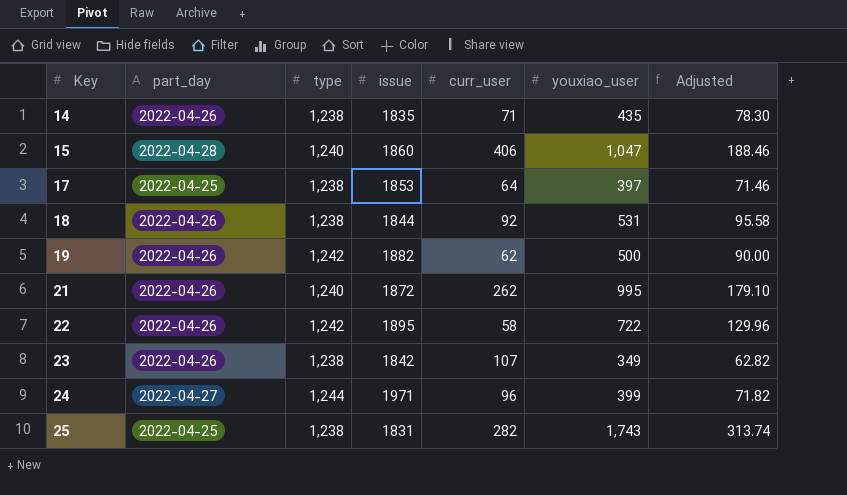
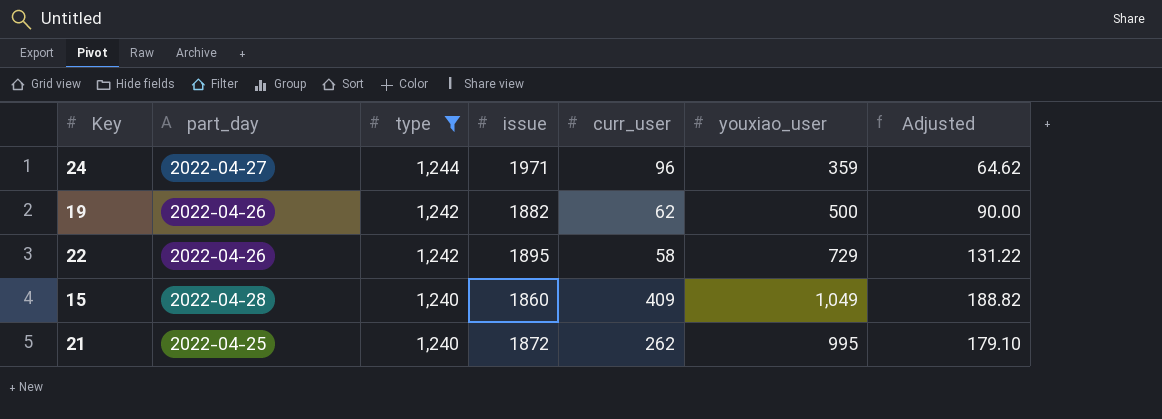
filter: none -> type != 1,238
row order: Key ascending -> type descending
24 | youxiao_user: 399 -> 359
24 | Adjusted: 71.82 -> 64.62
22 | youxiao_user: 722 -> 729
22 | Adjusted: 129.96 -> 131.22
15 | curr_user: 406 -> 409
15 | youxiao_user: 1,047 -> 1,049
15 | Adjusted: 188.46 -> 188.82
21 | part_day: 2022-04-26 -> 2022-04-25

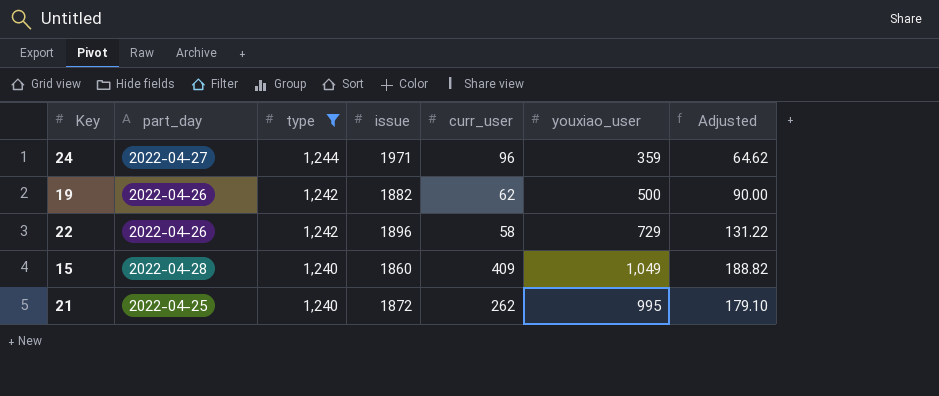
22 | issue: 1895 -> 1896

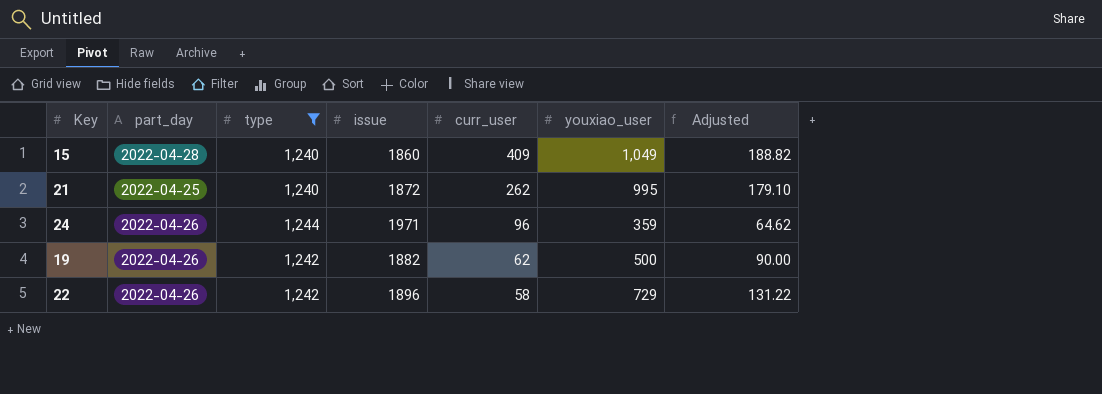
row order: type descending -> curr_user descending
24 | part_day: 2022-04-27 -> 2022-04-26

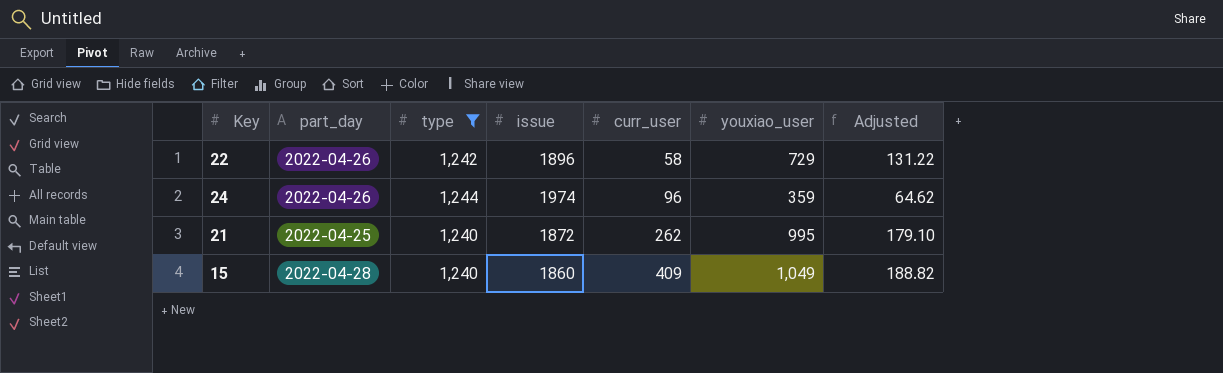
row order: curr_user descending -> curr_user ascending
row 19: 2022-04-26 | 1,242 | 1882 | 62 | 500 | 90.00 -> none
24 | issue: 1971 -> 1974

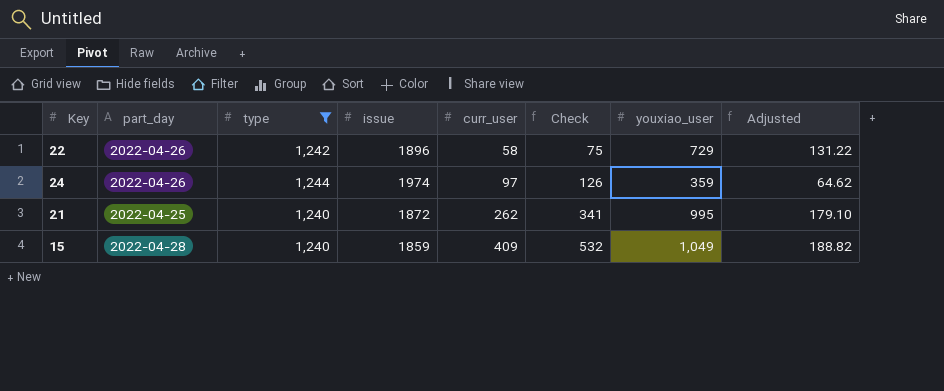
column Check | formula: none -> [curr_user] * 1.3
24 | curr_user: 96 -> 97
15 | issue: 1860 -> 1859

